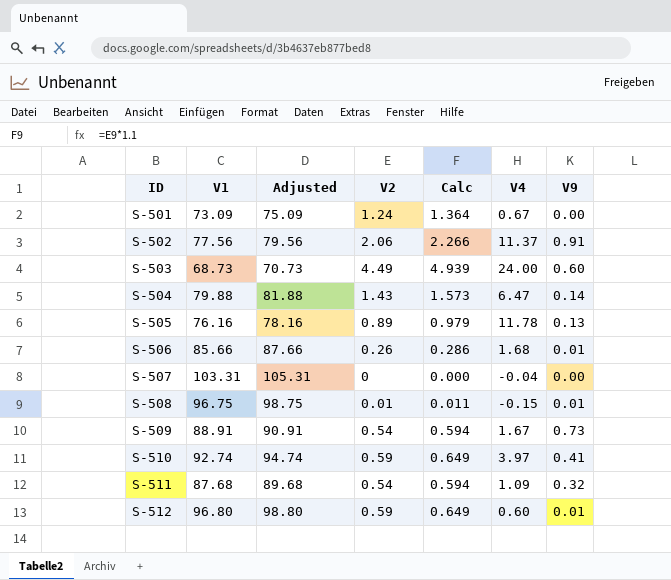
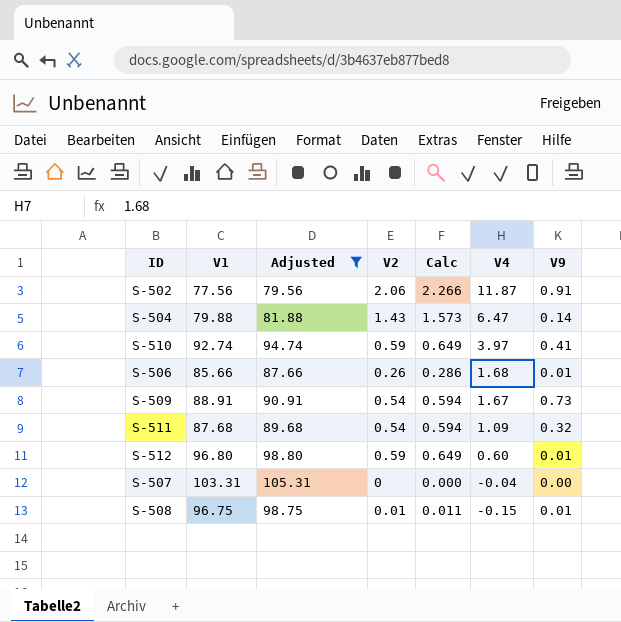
filter: none -> Adjusted >= 79.56
row order: ID ascending -> V4 descending
S-502 | V4: 11.37 -> 11.87

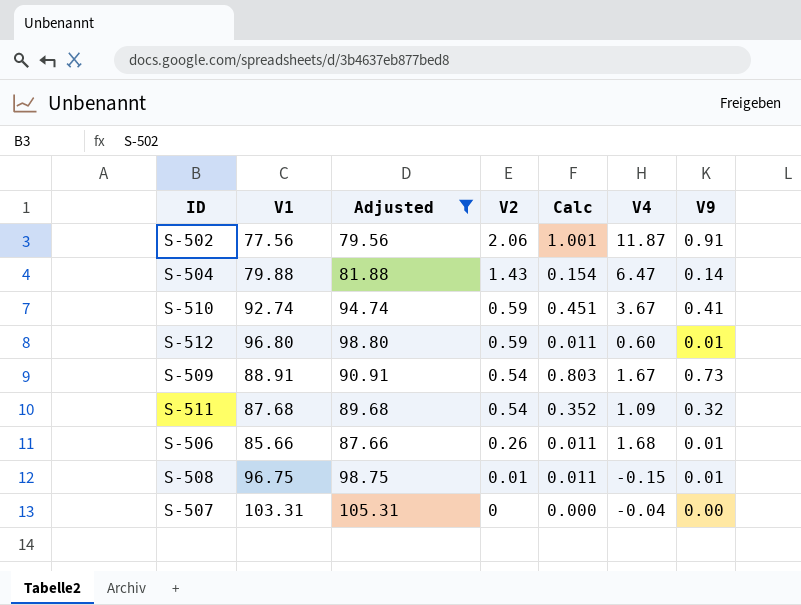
row order: V4 descending -> V2 descending
column Calc | formula: [V2] * 1.1 -> [V9] * 1.1
S-510 | V4: 3.97 -> 3.67

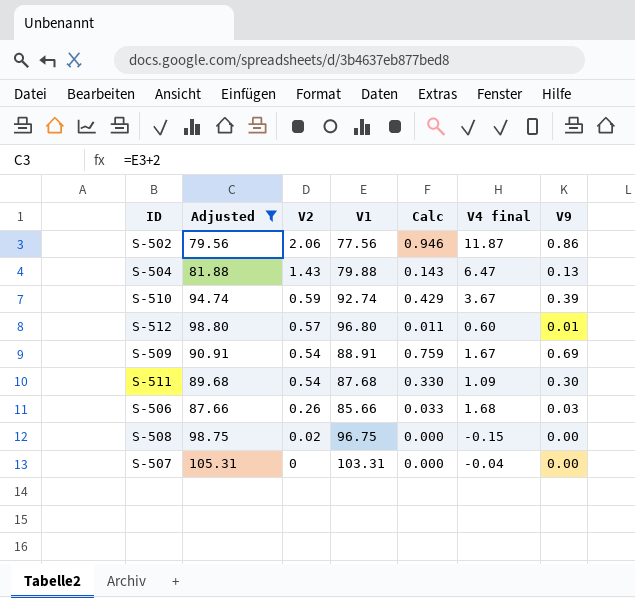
column V1 | position: 2 -> 4
column name: V4 -> V4 final
S-502 | Calc: 1.001 -> 0.946
S-502 | V9: 0.91 -> 0.86
S-504 | Calc: 0.154 -> 0.143
S-504 | V9: 0.14 -> 0.13
S-510 | Calc: 0.451 -> 0.429
S-510 | V9: 0.41 -> 0.39
S-512 | V2: 0.59 -> 0.57
S-509 | Calc: 0.803 -> 0.759
S-509 | V9: 0.73 -> 0.69
S-511 | Calc: 0.352 -> 0.330
S-511 | V9: 0.32 -> 0.30
S-506 | Calc: 0.011 -> 0.033
S-506 | V9: 0.01 -> 0.03
S-508 | V2: 0.01 -> 0.02
S-508 | Calc: 0.011 -> 0.000
S-508 | V9: 0.01 -> 0.00

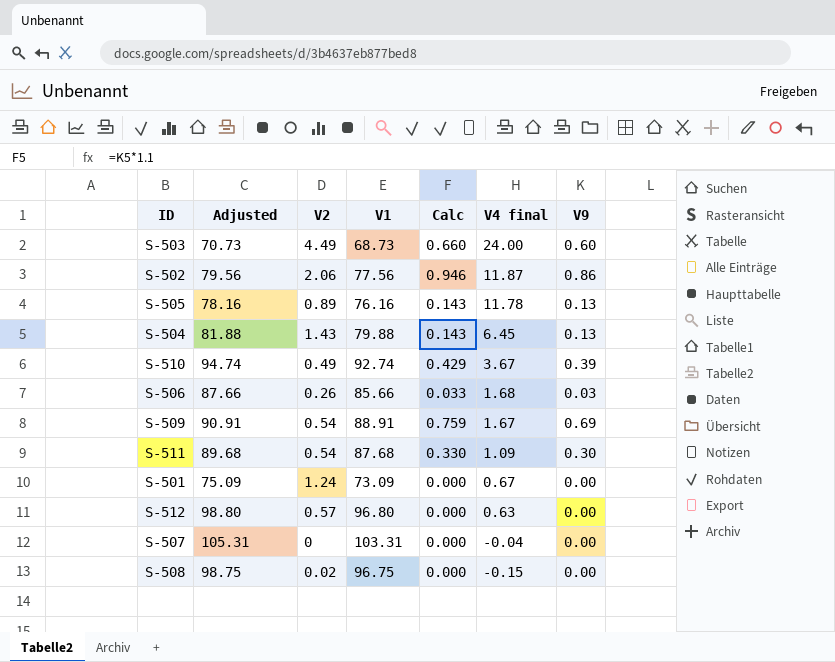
filter: Adjusted >= 79.56 -> none
row order: V2 descending -> V4 final descending
S-504 | V4 final: 6.47 -> 6.45
S-510 | V2: 0.59 -> 0.49
S-512 | Calc: 0.011 -> 0.000
S-512 | V4 final: 0.60 -> 0.63
S-512 | V9: 0.01 -> 0.00

